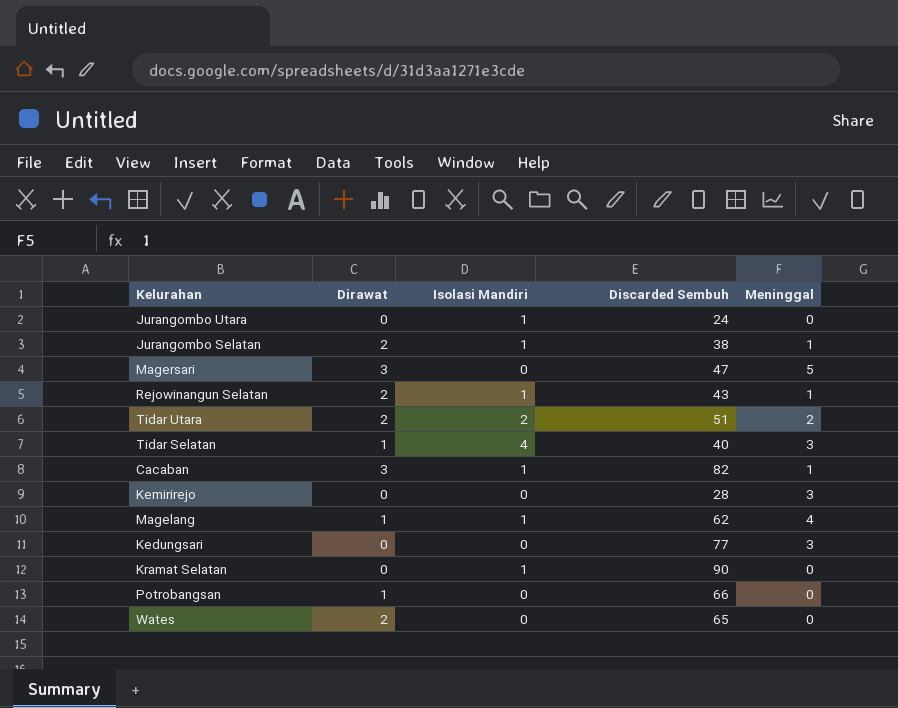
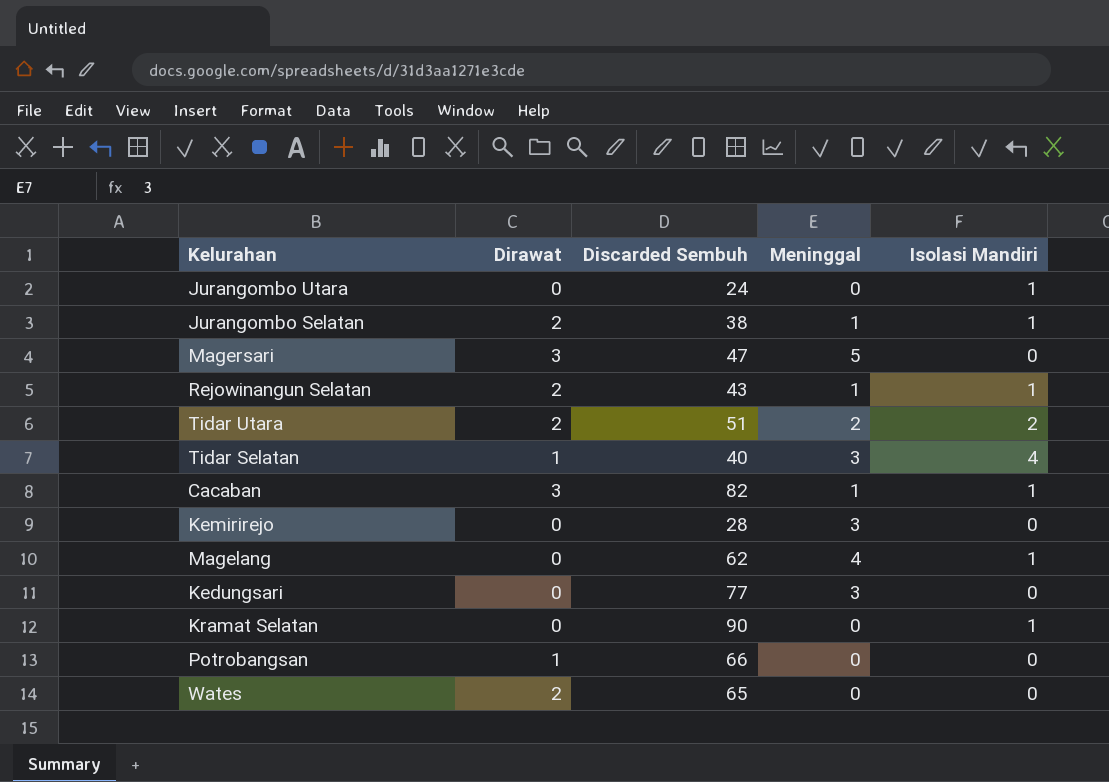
column Isolasi Mandiri | position: 3 -> 5
Magelang | Dirawat: 1 -> 0

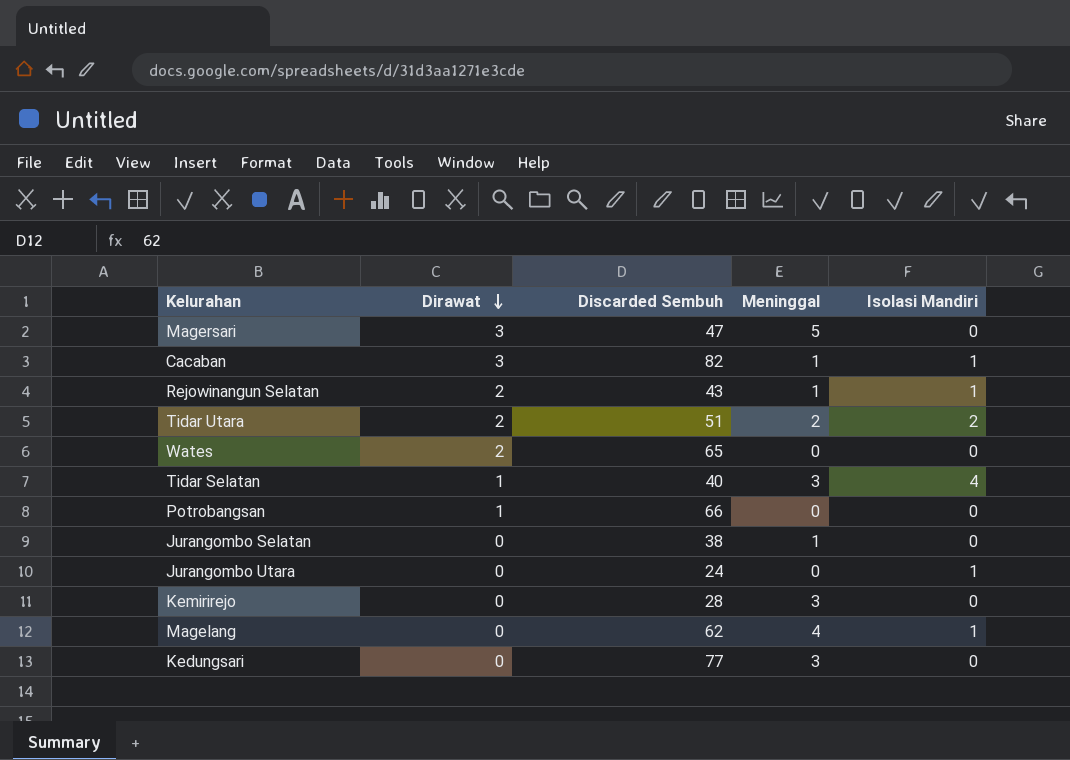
row order: none -> Dirawat descending
row Kramat Selatan: 0 | 90 | 0 | 1 -> none
Jurangombo Selatan | Dirawat: 2 -> 0
Jurangombo Selatan | Isolasi Mandiri: 1 -> 0

